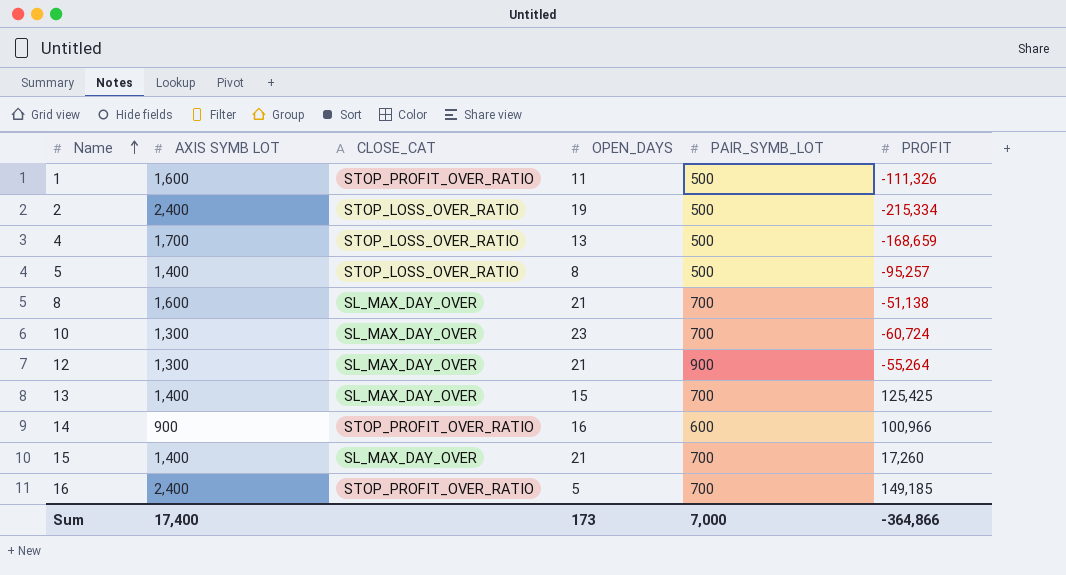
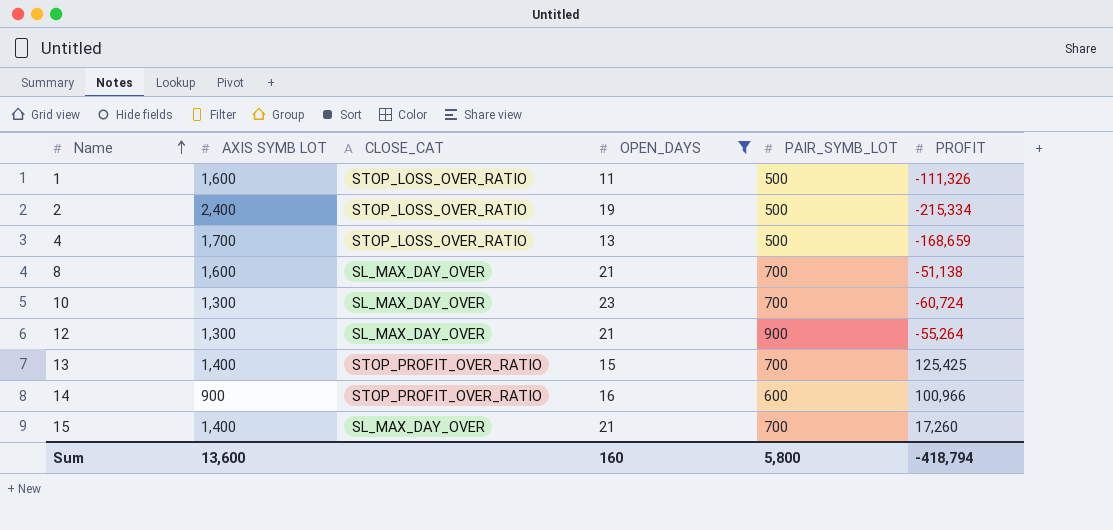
filter: none -> OPEN_DAYS >= 11
1 | CLOSE_CAT: STOP_PROFIT_OVER_RATIO -> STOP_LOSS_OVER_RATIO
13 | CLOSE_CAT: SL_MAX_DAY_OVER -> STOP_PROFIT_OVER_RATIO
Sum | AXIS SYMB LOT: 17,400 -> 13,600
Sum | OPEN_DAYS: 173 -> 160
Sum | PAIR_SYMB_LOT: 7,000 -> 5,800
Sum | PROFIT: -364,866 -> -418,794

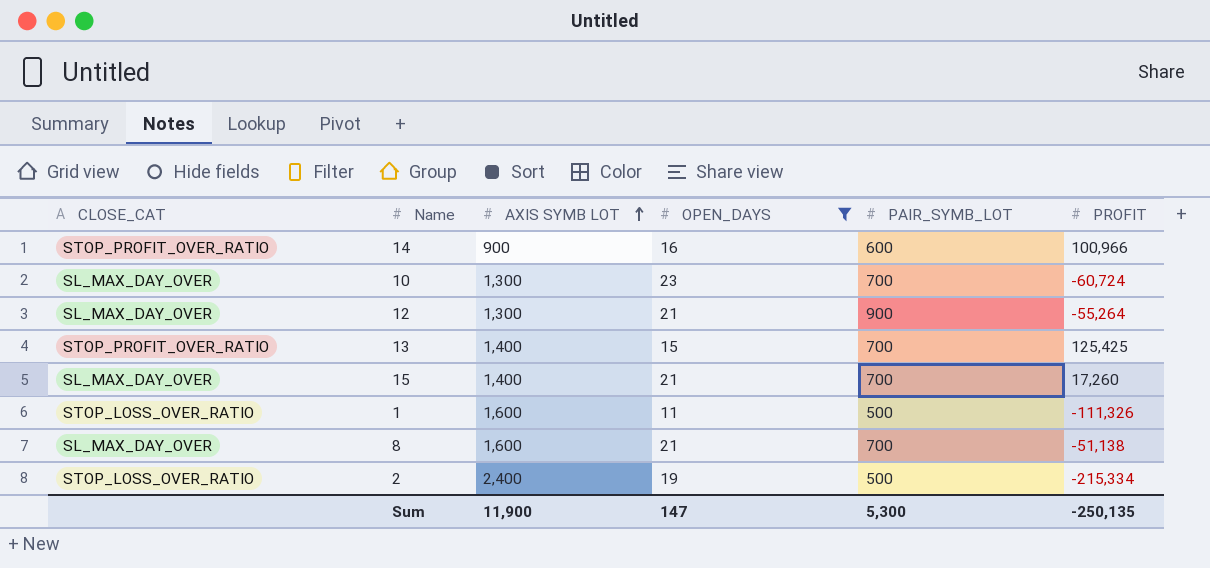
row order: Name ascending -> AXIS SYMB LOT ascending
column CLOSE_CAT | position: 3 -> 1
row 4: 1,700 | STOP_LOSS_OVER_RATIO | 13 | 500 | -168,659 -> none
Sum | AXIS SYMB LOT: 13,600 -> 11,900
Sum | OPEN_DAYS: 160 -> 147
Sum | PAIR_SYMB_LOT: 5,800 -> 5,300
Sum | PROFIT: -418,794 -> -250,135

